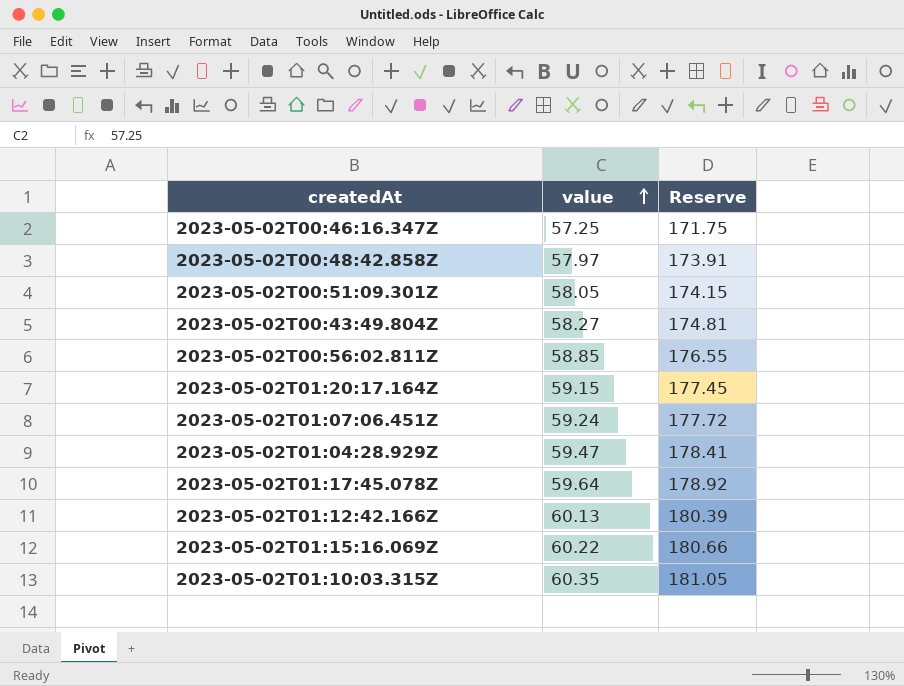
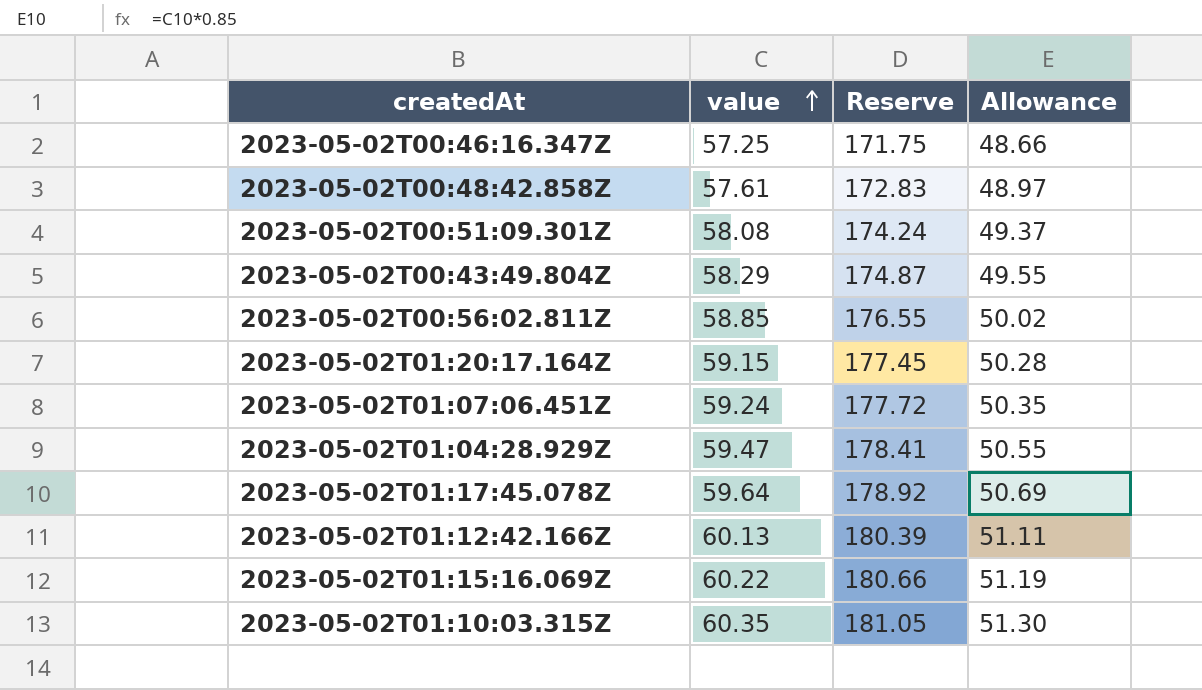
column Allowance | formula: none -> [value] * 0.85
2023-05-02T00:48:42.858Z | value: 57.97 -> 57.61
2023-05-02T00:48:42.858Z | Reserve: 173.91 -> 172.83
2023-05-02T00:51:09.301Z | value: 58.05 -> 58.08
2023-05-02T00:51:09.301Z | Reserve: 174.15 -> 174.24
2023-05-02T00:43:49.804Z | value: 58.27 -> 58.29
2023-05-02T00:43:49.804Z | Reserve: 174.81 -> 174.87

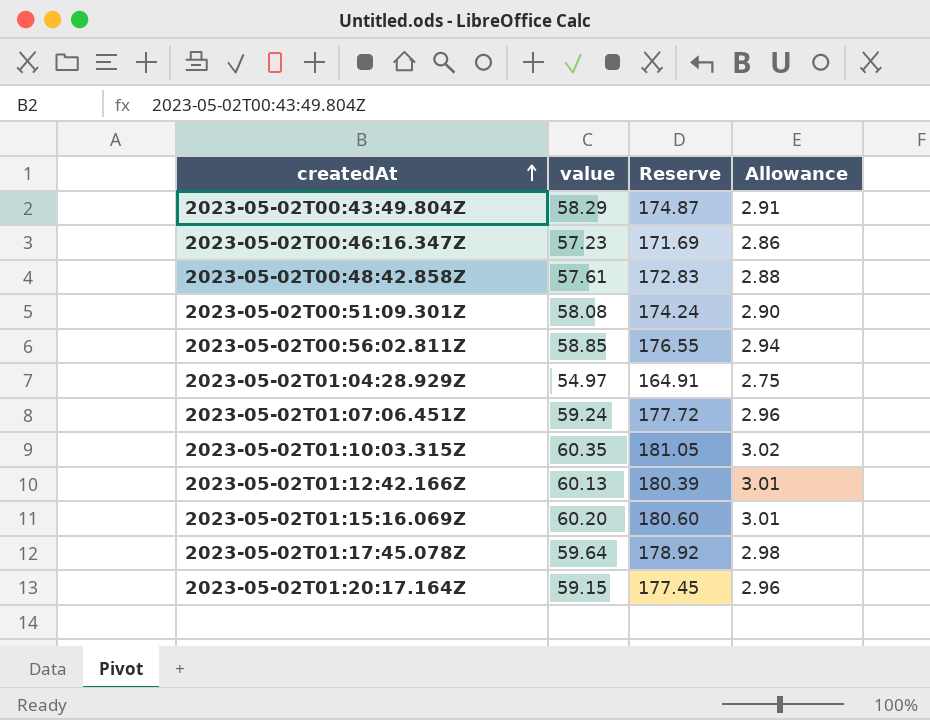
row order: value ascending -> createdAt ascending
column Allowance | formula: [value] * 0.85 -> [value] * 0.05
2023-05-02T00:46:16.347Z | value: 57.25 -> 57.23
2023-05-02T00:46:16.347Z | Reserve: 171.75 -> 171.69
2023-05-02T01:04:28.929Z | value: 59.47 -> 54.97
2023-05-02T01:04:28.929Z | Reserve: 178.41 -> 164.91
2023-05-02T01:15:16.069Z | value: 60.22 -> 60.20
2023-05-02T01:15:16.069Z | Reserve: 180.66 -> 180.60

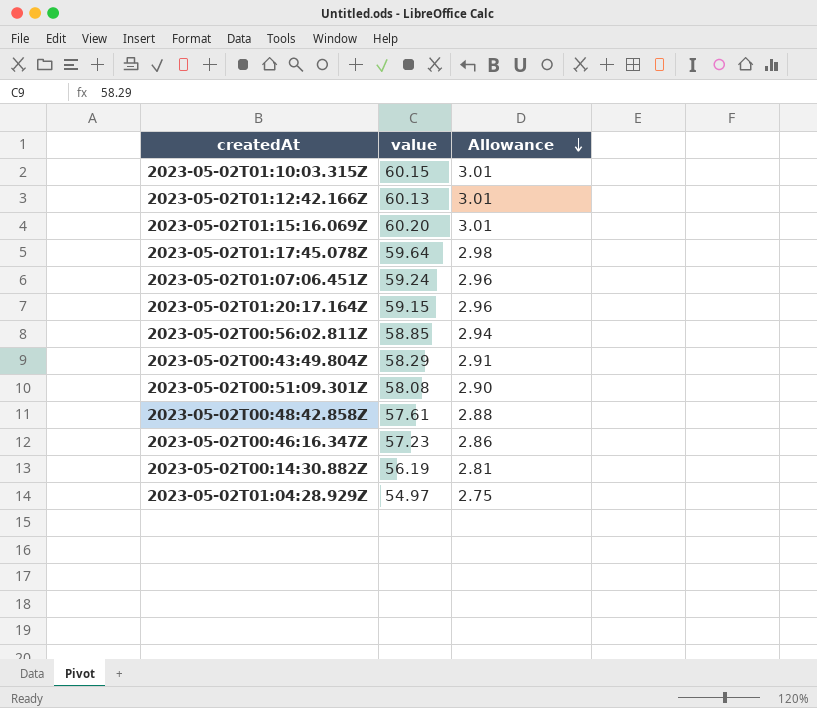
row order: createdAt ascending -> Allowance descending
column Reserve | formula: [value] * 3 -> none
2023-05-02T01:10:03.315Z | value: 60.35 -> 60.15
2023-05-02T01:10:03.315Z | Allowance: 3.02 -> 3.01
row 2023-05-02T00:14:30.882Z: none -> 56.19 | 2.81

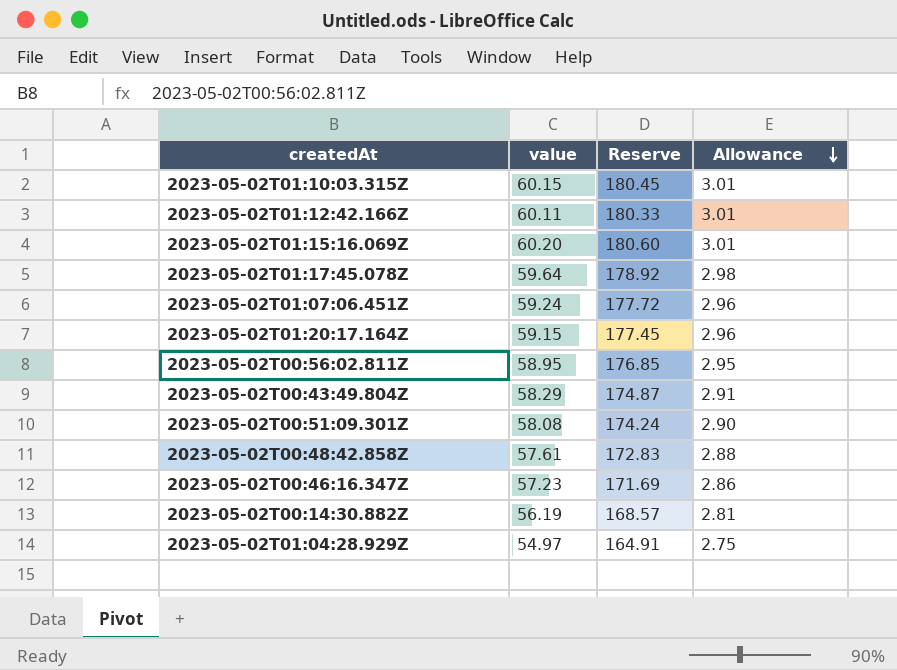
column Reserve | formula: none -> [value] * 3
2023-05-02T01:12:42.166Z | value: 60.13 -> 60.11
2023-05-02T00:56:02.811Z | value: 58.85 -> 58.95
2023-05-02T00:56:02.811Z | Allowance: 2.94 -> 2.95

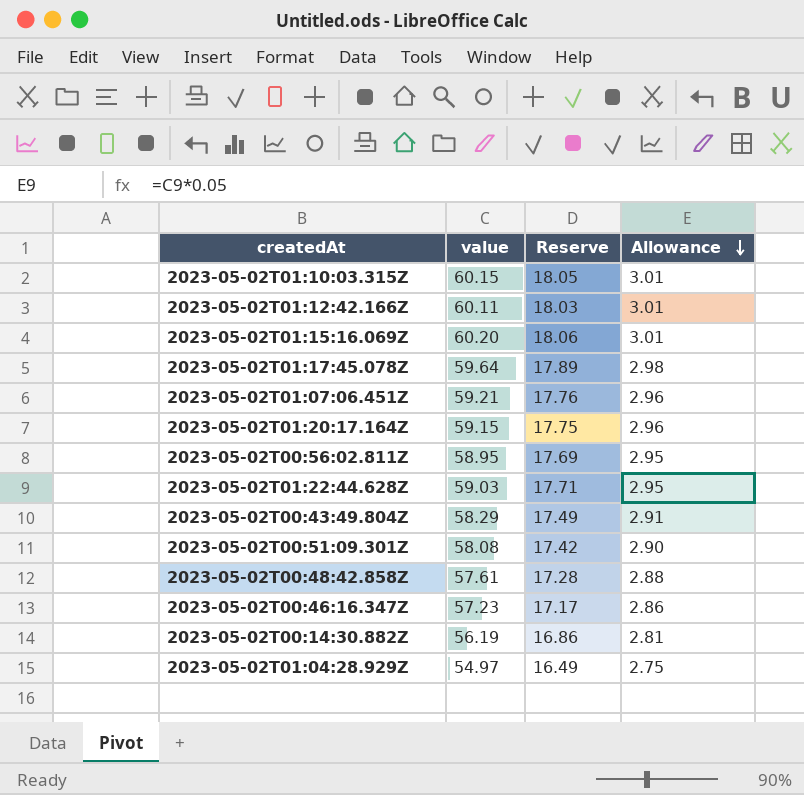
column Reserve | formula: [value] * 3 -> [value] * 0.3
2023-05-02T01:07:06.451Z | value: 59.24 -> 59.21
row 2023-05-02T01:22:44.628Z: none -> 59.03 | 17.71 | 2.95

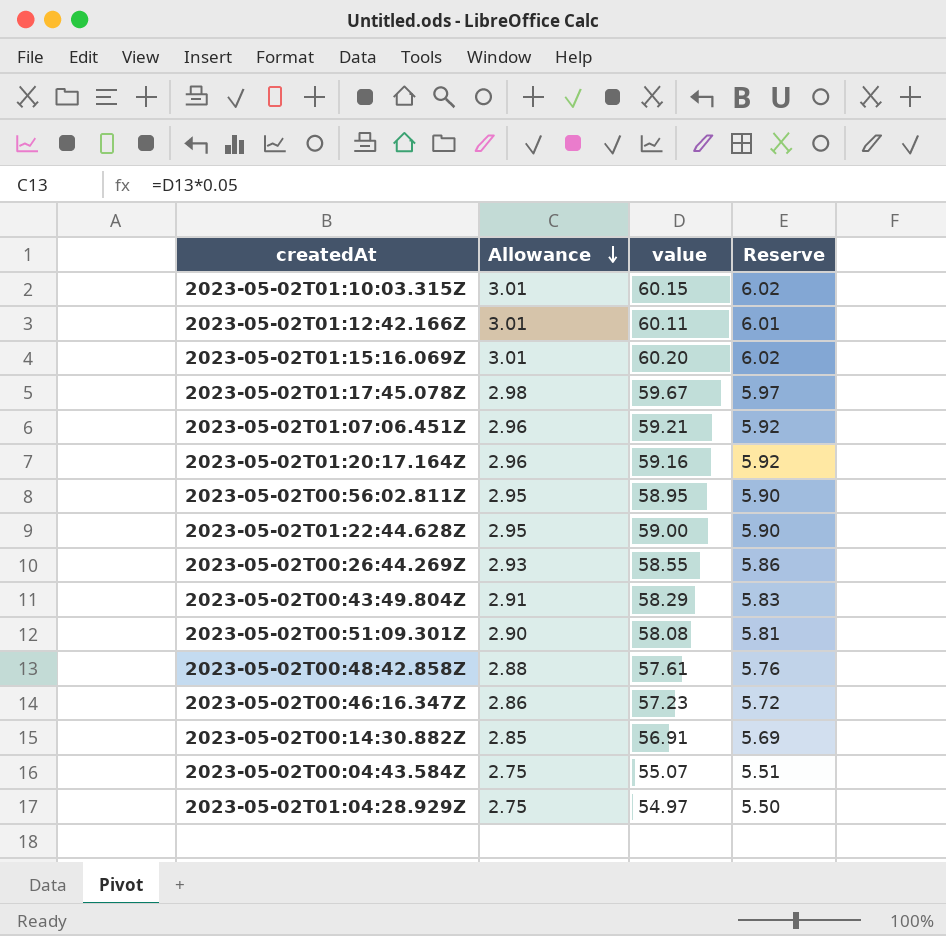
column Allowance | position: 4 -> 2
column Reserve | formula: [value] * 0.3 -> [value] * 0.1
2023-05-02T01:17:45.078Z | value: 59.64 -> 59.67
2023-05-02T01:20:17.164Z | value: 59.15 -> 59.16
2023-05-02T01:22:44.628Z | value: 59.03 -> 59.00
row 2023-05-02T00:26:44.269Z: none -> 2.93 | 58.55 | 5.86
2023-05-02T00:14:30.882Z | Allowance: 2.81 -> 2.85
2023-05-02T00:14:30.882Z | value: 56.19 -> 56.91
row 2023-05-02T00:04:43.584Z: none -> 2.75 | 55.07 | 5.51

